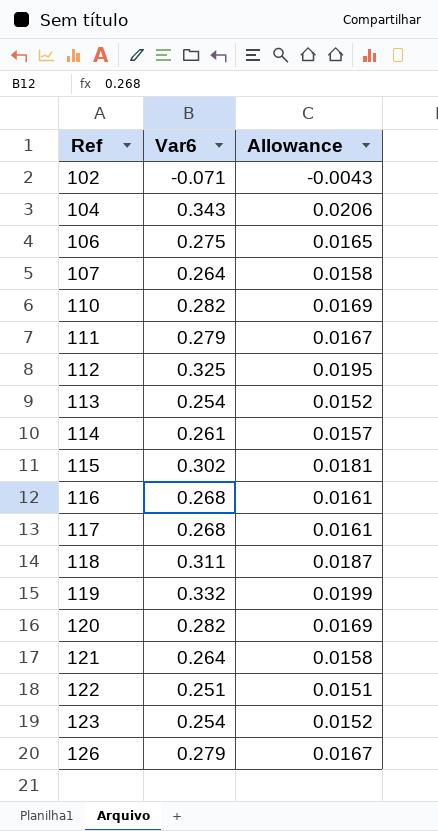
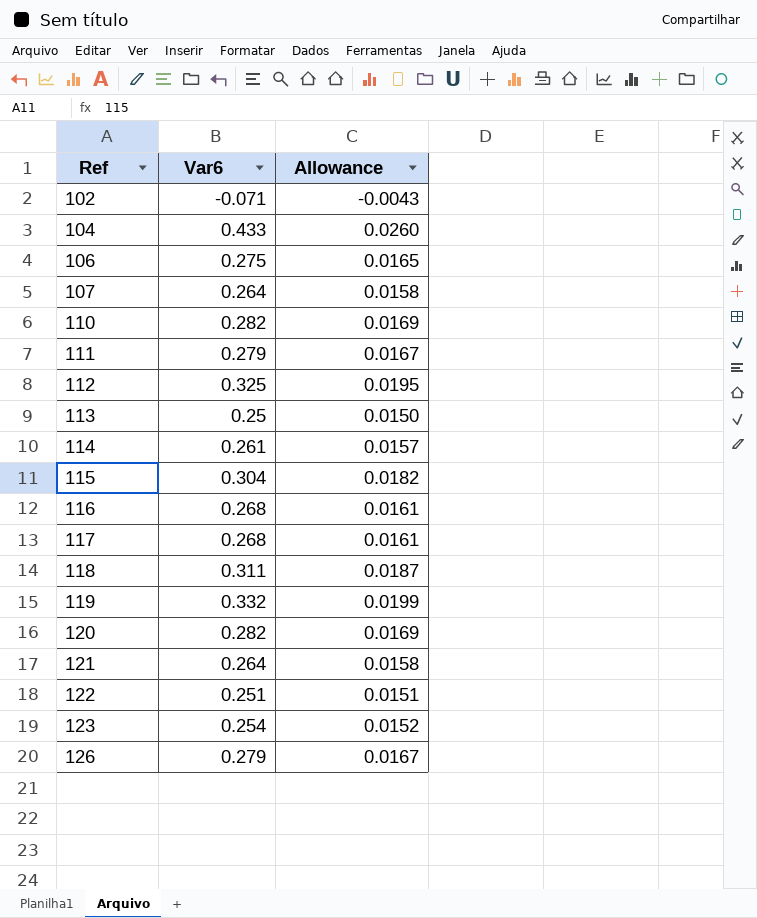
104 | Var6: 0.343 -> 0.433
104 | Allowance: 0.0206 -> 0.0260
113 | Var6: 0.254 -> 0.25
113 | Allowance: 0.0152 -> 0.0150
115 | Var6: 0.302 -> 0.304
115 | Allowance: 0.0181 -> 0.0182

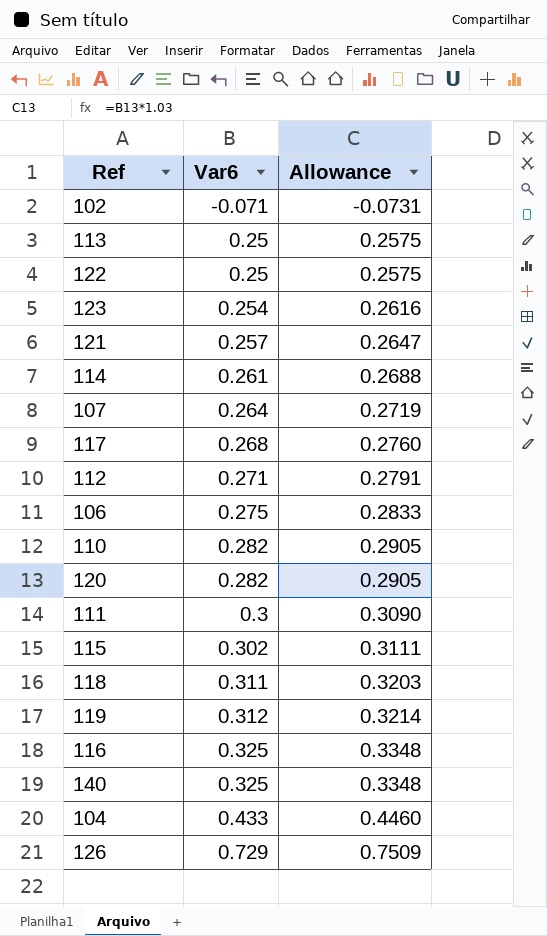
row order: Ref ascending -> Var6 ascending
column Allowance | formula: [Var6] * 0.06 -> [Var6] * 1.03
122 | Var6: 0.251 -> 0.25
121 | Var6: 0.264 -> 0.257
112 | Var6: 0.325 -> 0.271
111 | Var6: 0.279 -> 0.3
115 | Var6: 0.304 -> 0.302
119 | Var6: 0.332 -> 0.312
116 | Var6: 0.268 -> 0.325
row 140: none -> 0.325 | 0.3348
126 | Var6: 0.279 -> 0.729

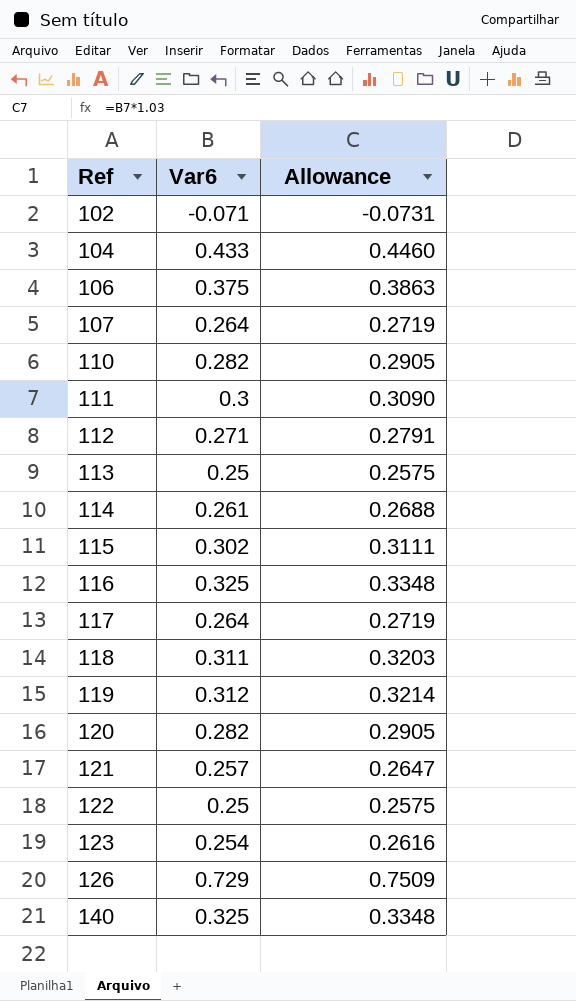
row order: Var6 ascending -> Ref ascending
106 | Var6: 0.275 -> 0.375
106 | Allowance: 0.2833 -> 0.3863
117 | Var6: 0.268 -> 0.264
117 | Allowance: 0.2760 -> 0.2719

